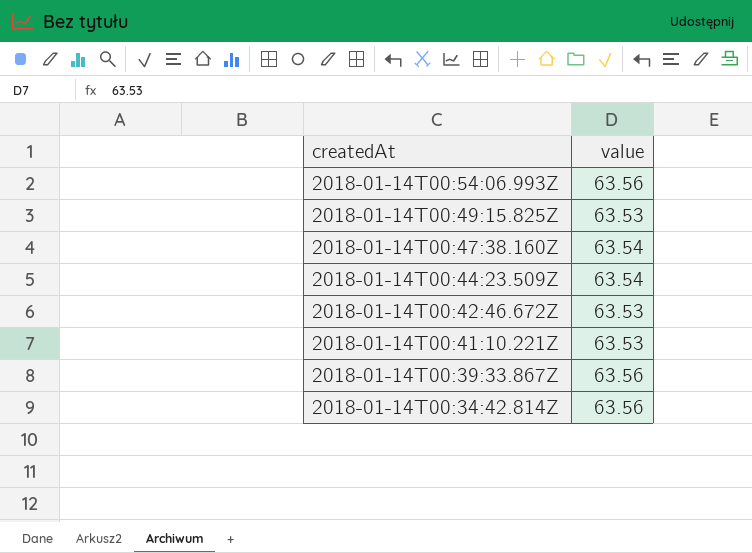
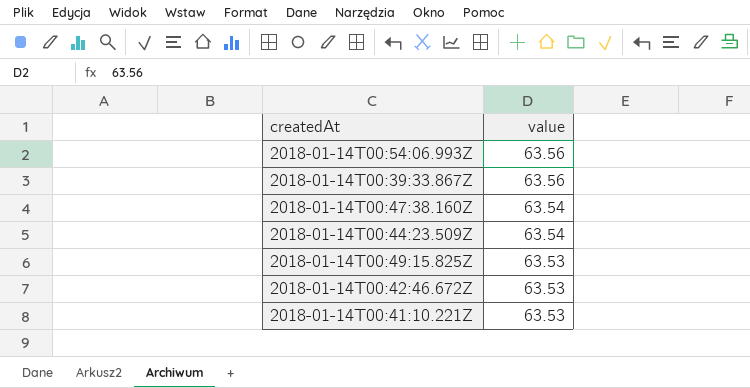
row order: createdAt descending -> value descending
row 2018-01-14T00:34:42.814Z: 63.56 -> none

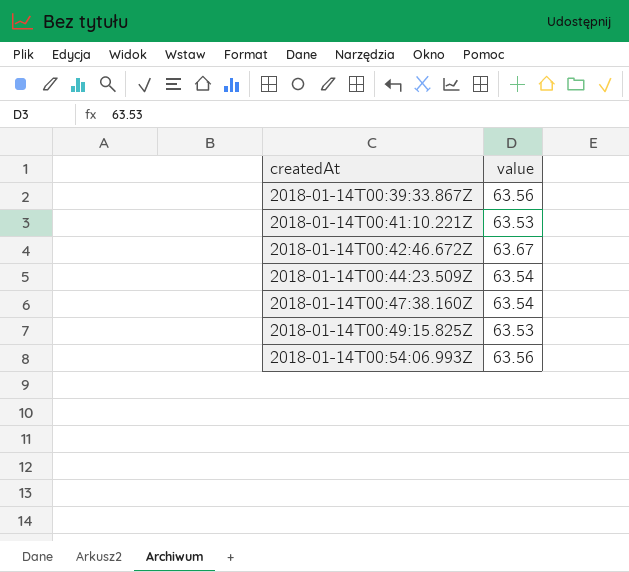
row order: value descending -> createdAt ascending
2018-01-14T00:42:46.672Z | value: 63.53 -> 63.67

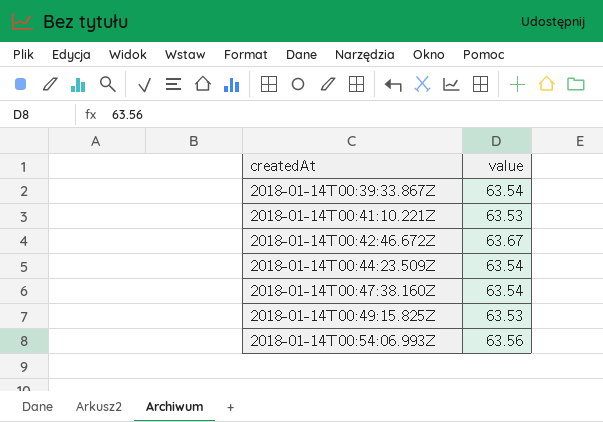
2018-01-14T00:39:33.867Z | value: 63.56 -> 63.54

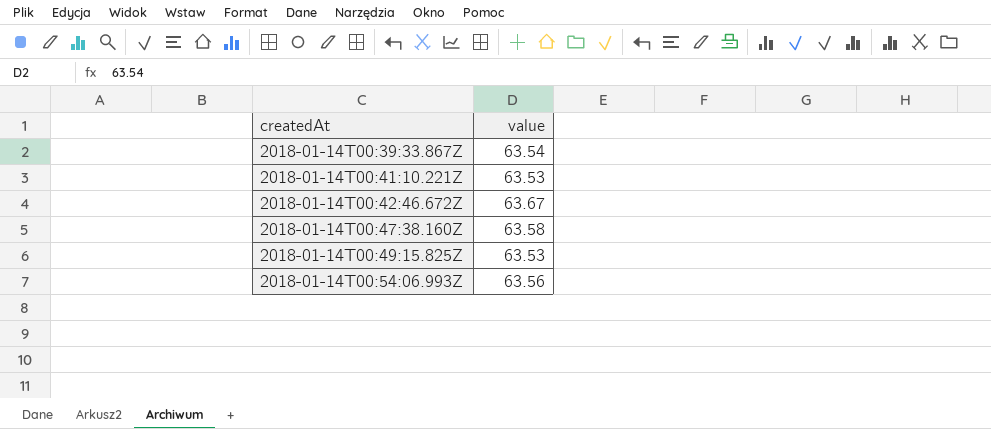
row 2018-01-14T00:44:23.509Z: 63.54 -> none
2018-01-14T00:47:38.160Z | value: 63.54 -> 63.58

